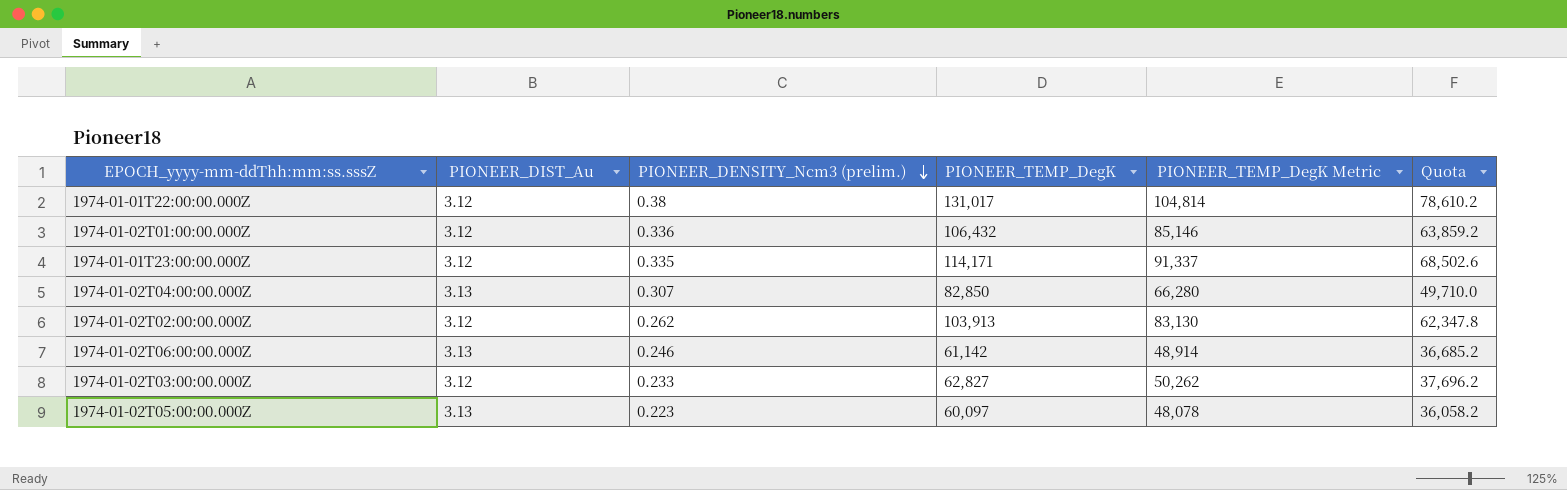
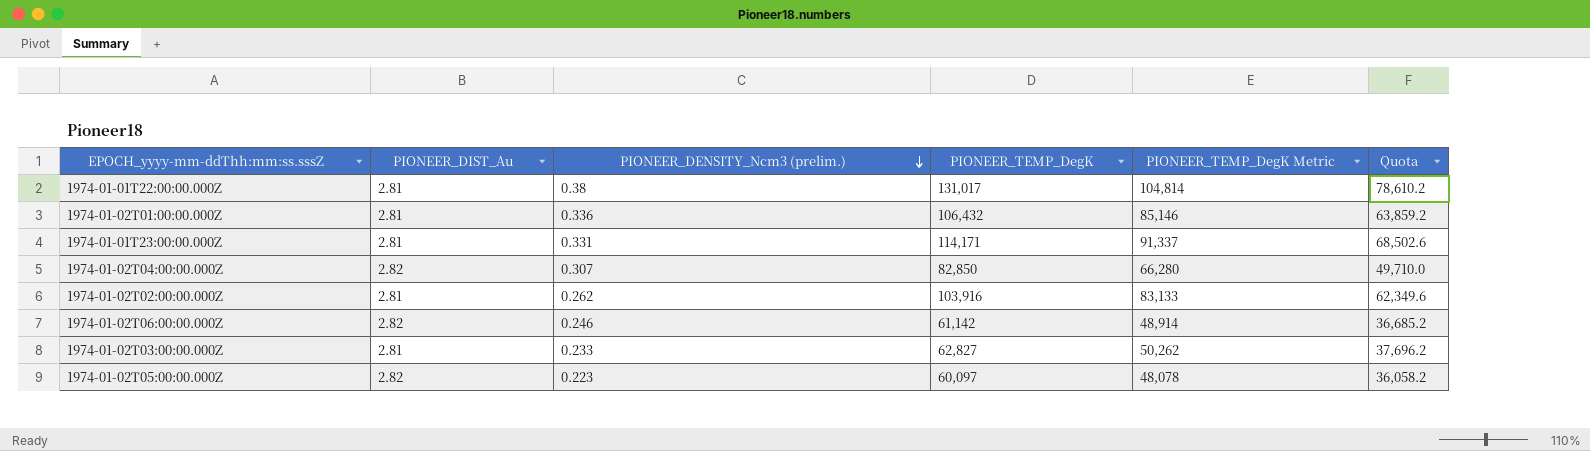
1974-01-01T22:00:00.000Z | PIONEER_DIST_Au: 3.12 -> 2.81
1974-01-02T01:00:00.000Z | PIONEER_DIST_Au: 3.12 -> 2.81
1974-01-01T23:00:00.000Z | PIONEER_DIST_Au: 3.12 -> 2.81
1974-01-01T23:00:00.000Z | PIONEER_DENSITY_Ncm3 (prelim.): 0.335 -> 0.331
1974-01-02T04:00:00.000Z | PIONEER_DIST_Au: 3.13 -> 2.82
1974-01-02T02:00:00.000Z | PIONEER_DIST_Au: 3.12 -> 2.81
1974-01-02T02:00:00.000Z | PIONEER_TEMP_DegK: 103,913 -> 103,916
1974-01-02T02:00:00.000Z | PIONEER_TEMP_DegK Metric: 83,130 -> 83,133
1974-01-02T02:00:00.000Z | Quota: 62,347.8 -> 62,349.6
1974-01-02T06:00:00.000Z | PIONEER_DIST_Au: 3.13 -> 2.82
1974-01-02T03:00:00.000Z | PIONEER_DIST_Au: 3.12 -> 2.81
1974-01-02T05:00:00.000Z | PIONEER_DIST_Au: 3.13 -> 2.82

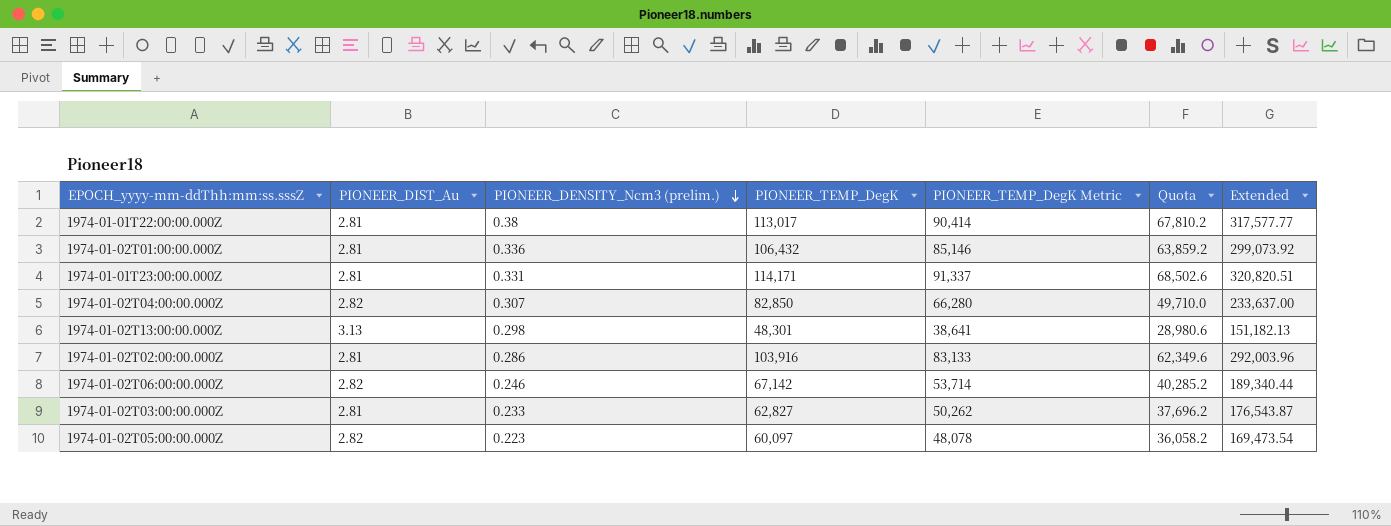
column Extended | formula: none -> [PIONEER_DIST_Au] * [PIONEER_TEMP_DegK]
1974-01-01T22:00:00.000Z | PIONEER_TEMP_DegK: 131,017 -> 113,017
1974-01-01T22:00:00.000Z | PIONEER_TEMP_DegK Metric: 104,814 -> 90,414
1974-01-01T22:00:00.000Z | Quota: 78,610.2 -> 67,810.2
row 1974-01-02T13:00:00.000Z: none -> 3.13 | 0.298 | 48,301 | 38,641 | 28,980.6 | 151,182.13
1974-01-02T02:00:00.000Z | PIONEER_DENSITY_Ncm3 (prelim.): 0.262 -> 0.286
1974-01-02T06:00:00.000Z | PIONEER_TEMP_DegK: 61,142 -> 67,142
1974-01-02T06:00:00.000Z | PIONEER_TEMP_DegK Metric: 48,914 -> 53,714
1974-01-02T06:00:00.000Z | Quota: 36,685.2 -> 40,285.2

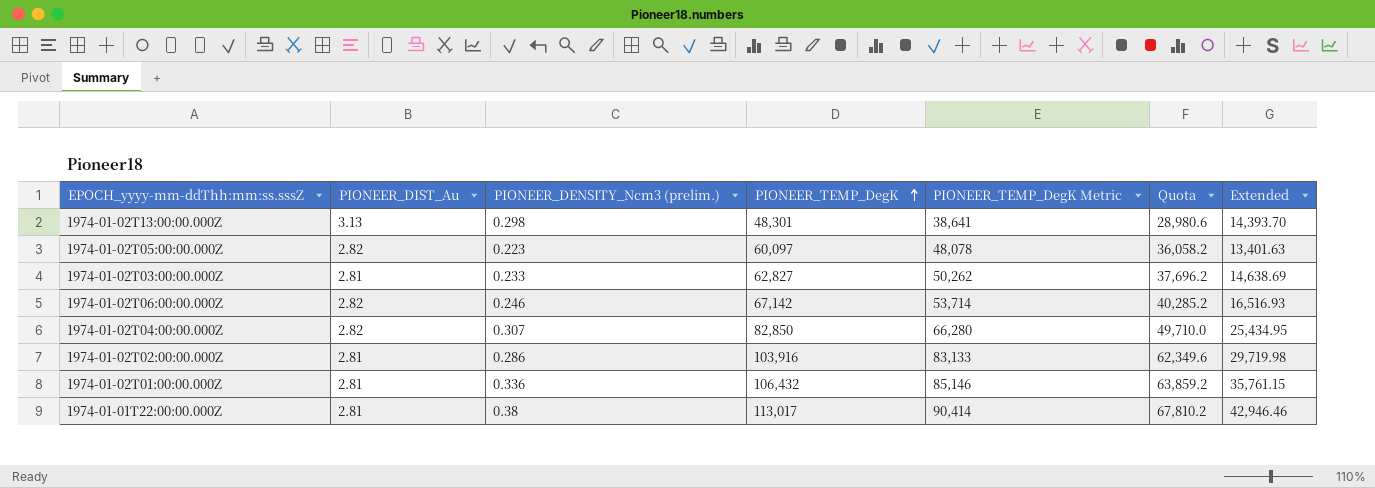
row order: PIONEER_DENSITY_Ncm3 (prelim.) descending -> PIONEER_TEMP_DegK ascending
column Extended | formula: [PIONEER_DIST_Au] * [PIONEER_TEMP_DegK] -> [PIONEER_DENSITY_Ncm3 (prelim.)] * [PIONEER_TEMP_DegK]
row 1974-01-01T23:00:00.000Z: 2.81 | 0.331 | 114,171 | 91,337 | 68,502.6 | 320,820.51 -> none

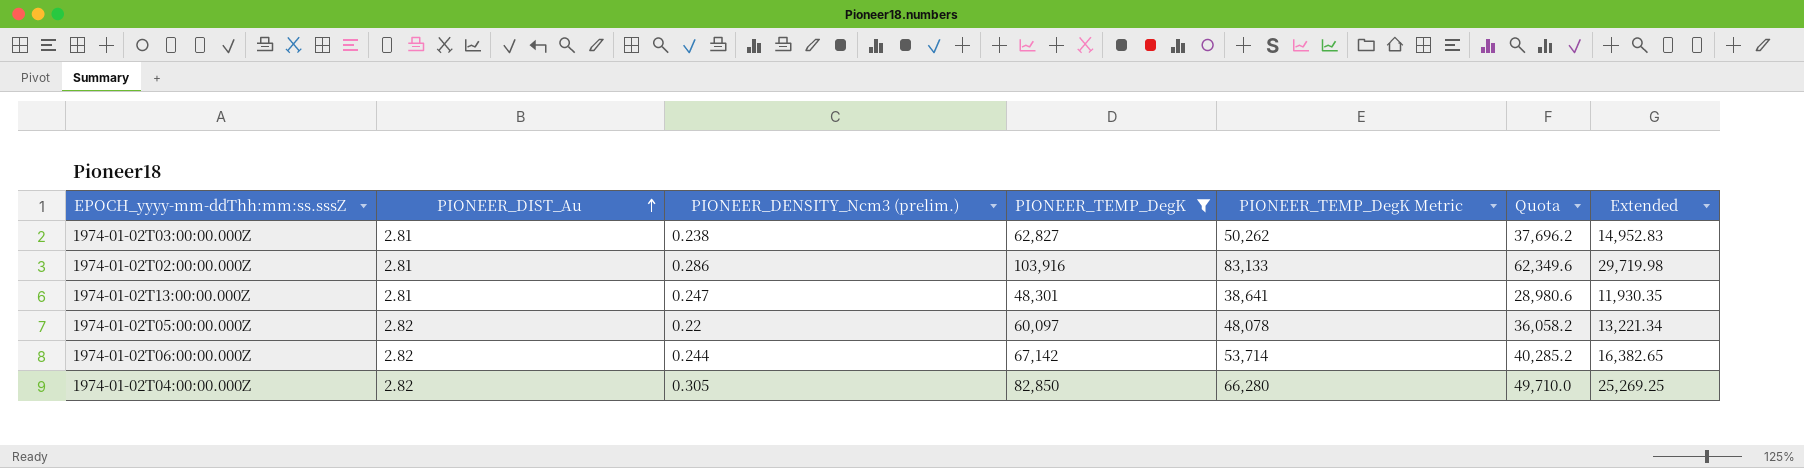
filter: none -> PIONEER_TEMP_DegK <= 103,916
row order: PIONEER_TEMP_DegK ascending -> PIONEER_DIST_Au ascending
1974-01-02T03:00:00.000Z | PIONEER_DENSITY_Ncm3 (prelim.): 0.233 -> 0.238
1974-01-02T03:00:00.000Z | Extended: 14,638.69 -> 14,952.83
1974-01-02T13:00:00.000Z | PIONEER_DIST_Au: 3.13 -> 2.81
1974-01-02T13:00:00.000Z | PIONEER_DENSITY_Ncm3 (prelim.): 0.298 -> 0.247
1974-01-02T13:00:00.000Z | Extended: 14,393.70 -> 11,930.35
1974-01-02T05:00:00.000Z | PIONEER_DENSITY_Ncm3 (prelim.): 0.223 -> 0.22
1974-01-02T05:00:00.000Z | Extended: 13,401.63 -> 13,221.34
1974-01-02T06:00:00.000Z | PIONEER_DENSITY_Ncm3 (prelim.): 0.246 -> 0.244
1974-01-02T06:00:00.000Z | Extended: 16,516.93 -> 16,382.65
1974-01-02T04:00:00.000Z | PIONEER_DENSITY_Ncm3 (prelim.): 0.307 -> 0.305
1974-01-02T04:00:00.000Z | Extended: 25,434.95 -> 25,269.25

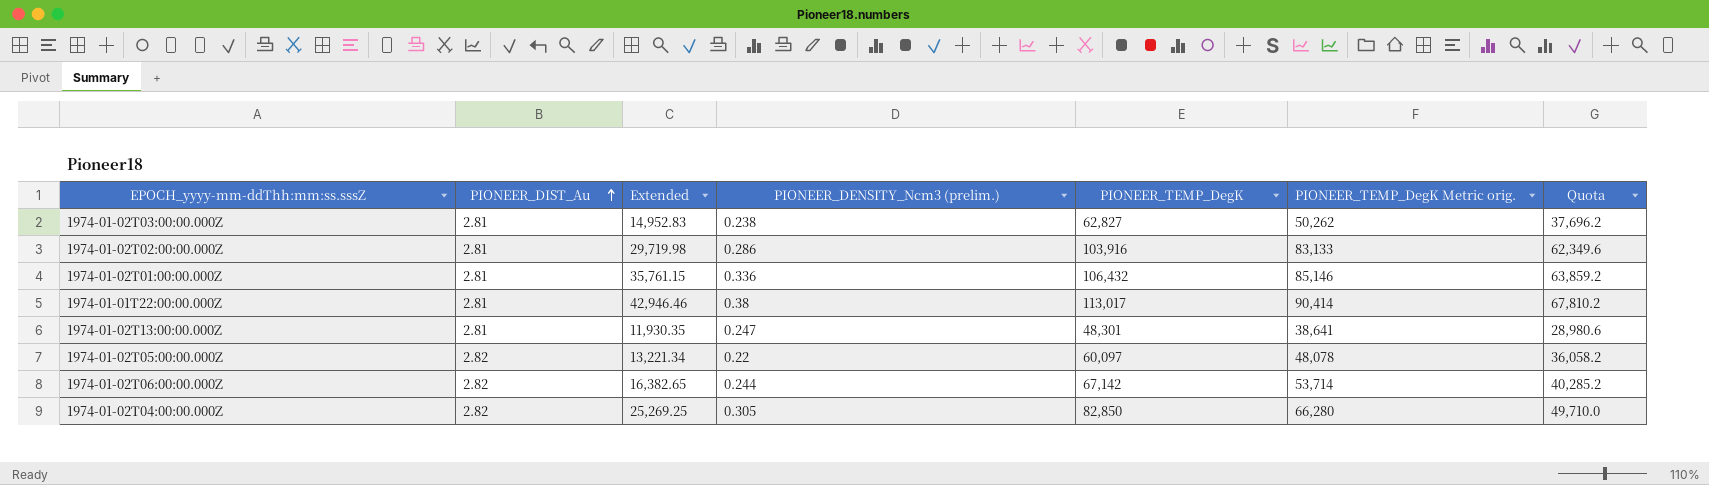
filter: PIONEER_TEMP_DegK <= 103,916 -> none
column Extended | position: 7 -> 3
column name: PIONEER_TEMP_DegK Metric -> PIONEER_TEMP_DegK Metric orig.

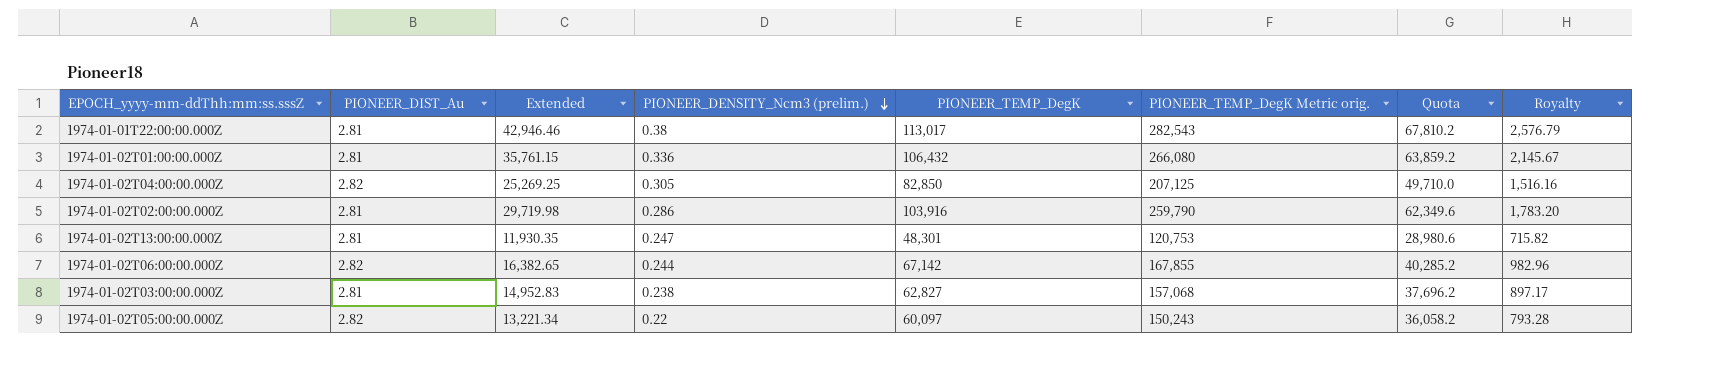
row order: PIONEER_DIST_Au ascending -> PIONEER_DENSITY_Ncm3 (prelim.) descending
column PIONEER_TEMP_DegK Metric orig. | formula: [PIONEER_TEMP_DegK] * 0.8 -> [PIONEER_TEMP_DegK] * 2.5
column Royalty | formula: none -> [Extended] * 0.06

